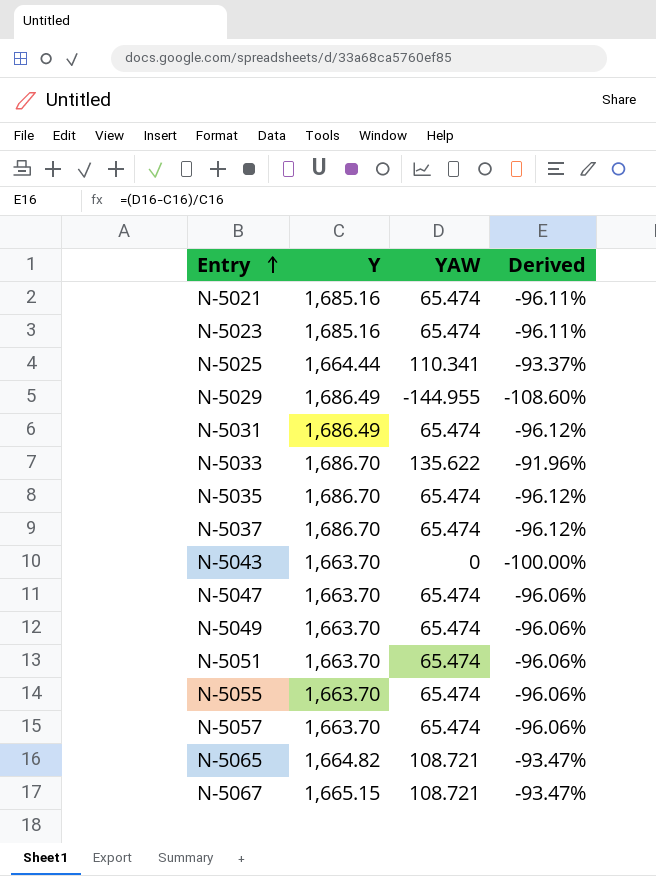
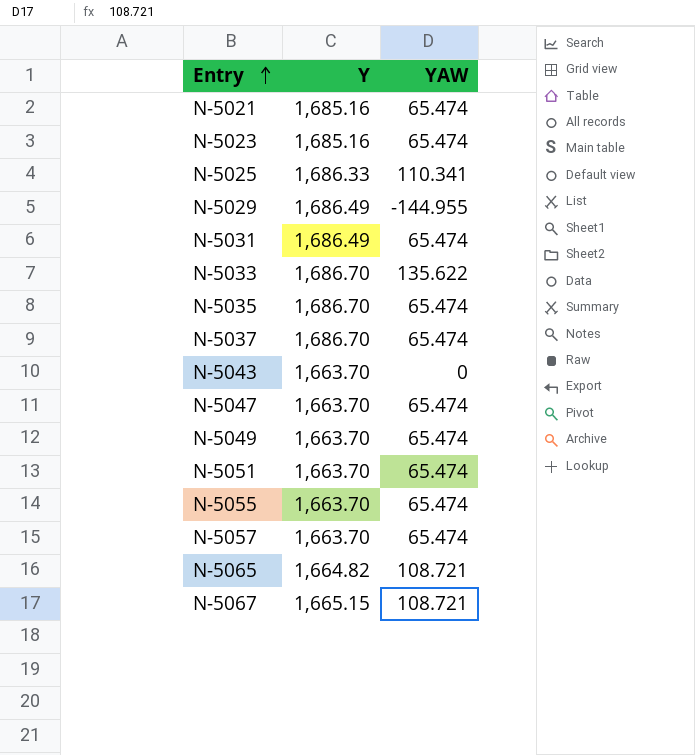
column Derived | formula: ([YAW] - [Y]) / [Y] -> none
N-5025 | Y: 1,664.44 -> 1,686.33

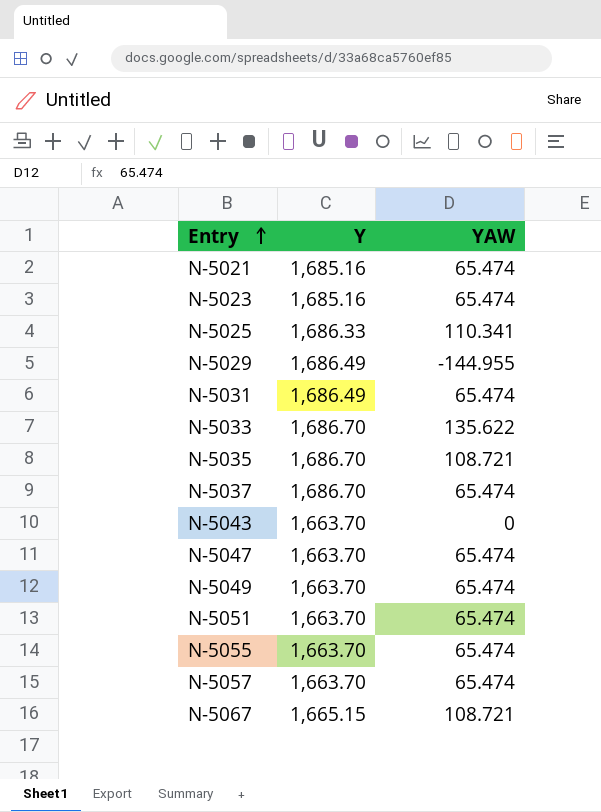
row N-5065: 1,664.82 | 108.721 -> none
N-5035 | YAW: 65.474 -> 108.721

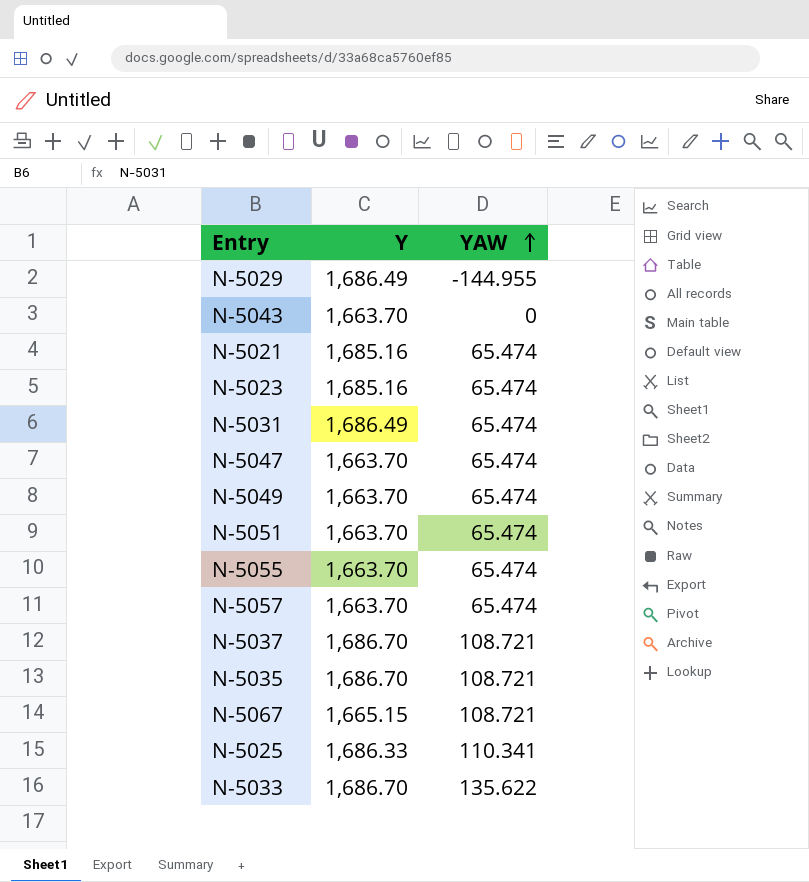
row order: Entry ascending -> YAW ascending
N-5037 | YAW: 65.474 -> 108.721

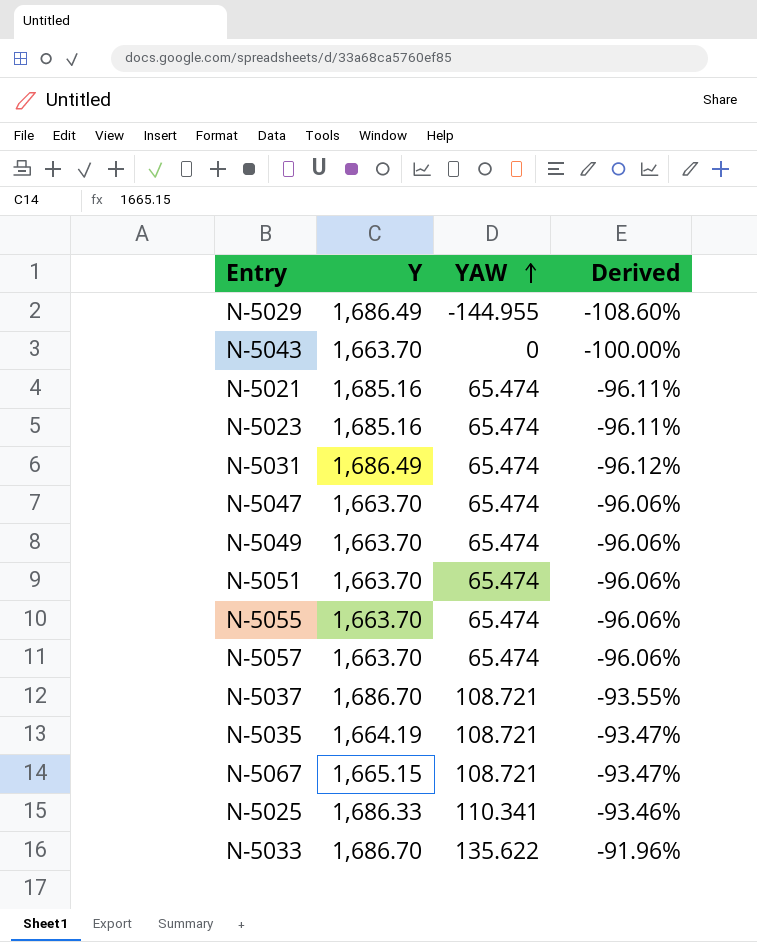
column Derived | formula: none -> ([YAW] - [Y]) / [Y]
N-5035 | Y: 1,686.70 -> 1,664.19

